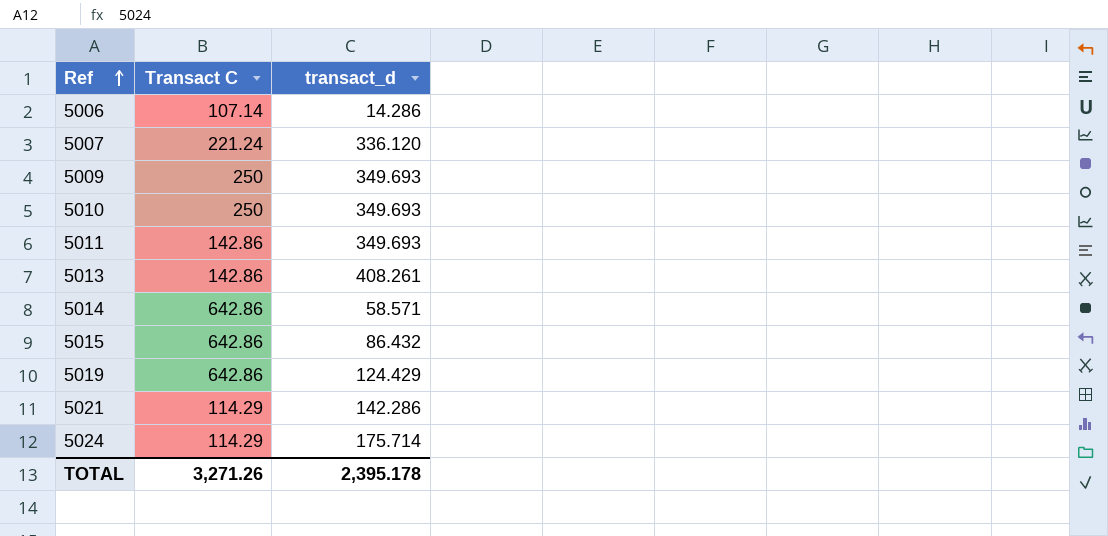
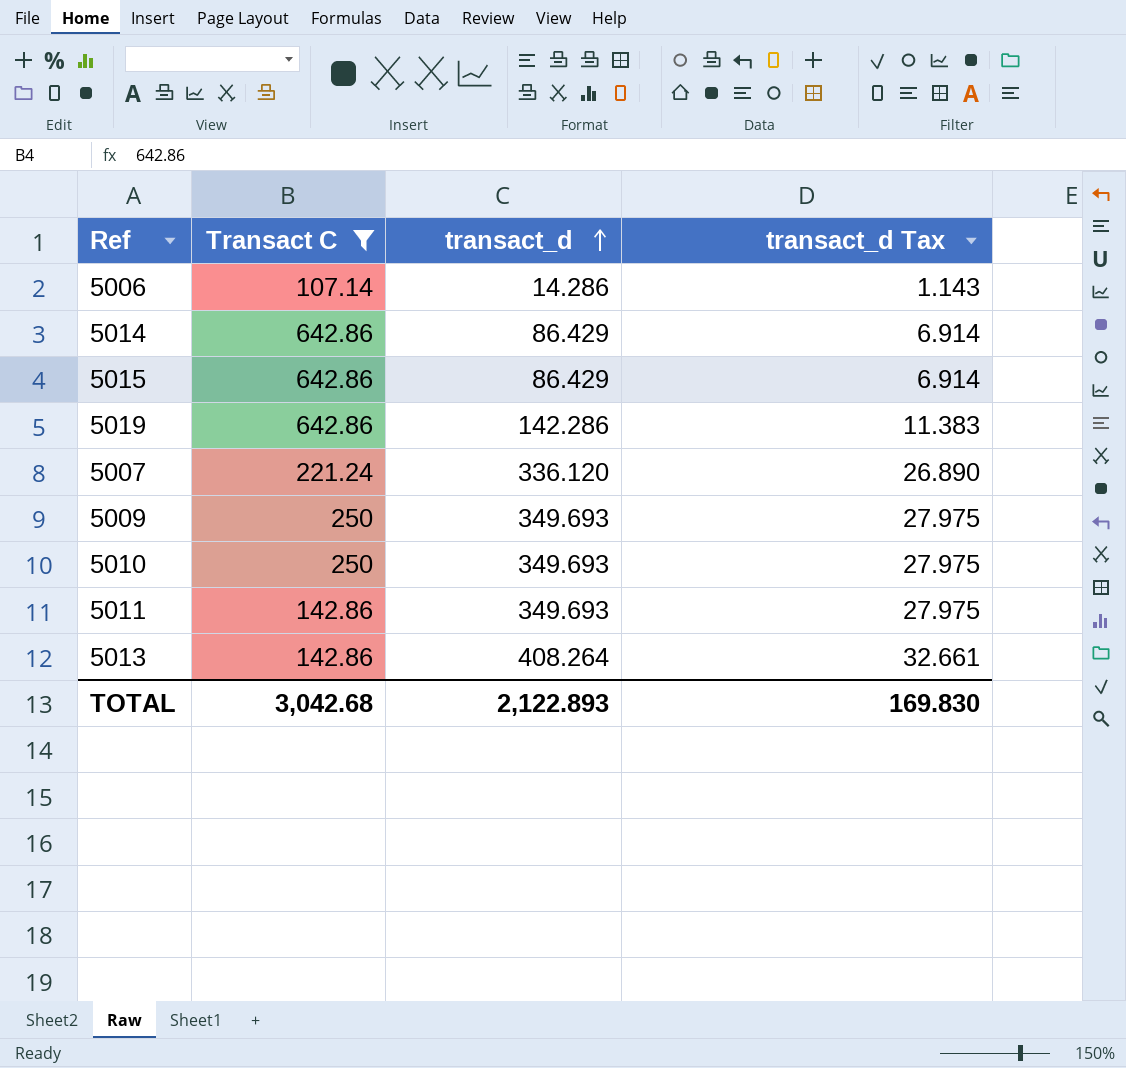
filter: none -> Transact C != 114.29
row order: Ref ascending -> transact_d ascending
column transact_d Tax | formula: none -> [transact_d] * 0.08
5014 | transact_d: 58.571 -> 86.429
5015 | transact_d: 86.432 -> 86.429
5019 | transact_d: 124.429 -> 142.286
5013 | transact_d: 408.261 -> 408.264
TOTAL | Transact C: 3,271.26 -> 3,042.68
TOTAL | transact_d: 2,395.178 -> 2,122.893

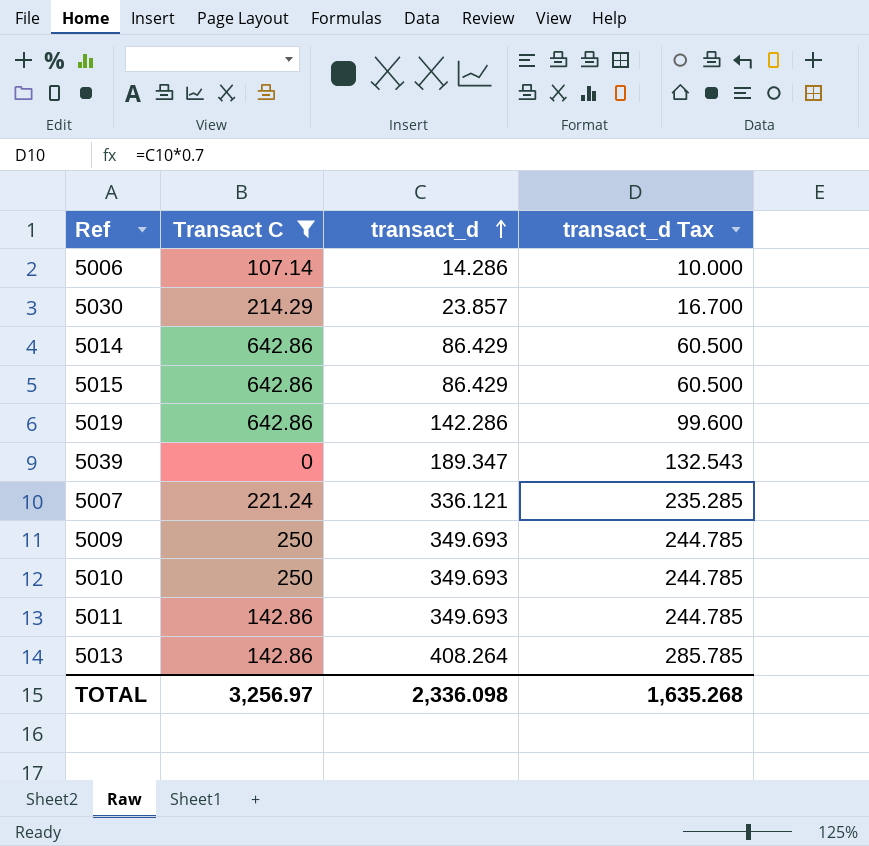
column transact_d Tax | formula: [transact_d] * 0.08 -> [transact_d] * 0.7
row 5030: none -> 214.29 | 23.857 | 16.700
row 5039: none -> 0 | 189.347 | 132.543
5007 | transact_d: 336.120 -> 336.121
TOTAL | Transact C: 3,042.68 -> 3,256.97
TOTAL | transact_d: 2,122.893 -> 2,336.098
TOTAL | transact_d Tax: 169.830 -> 1,635.268

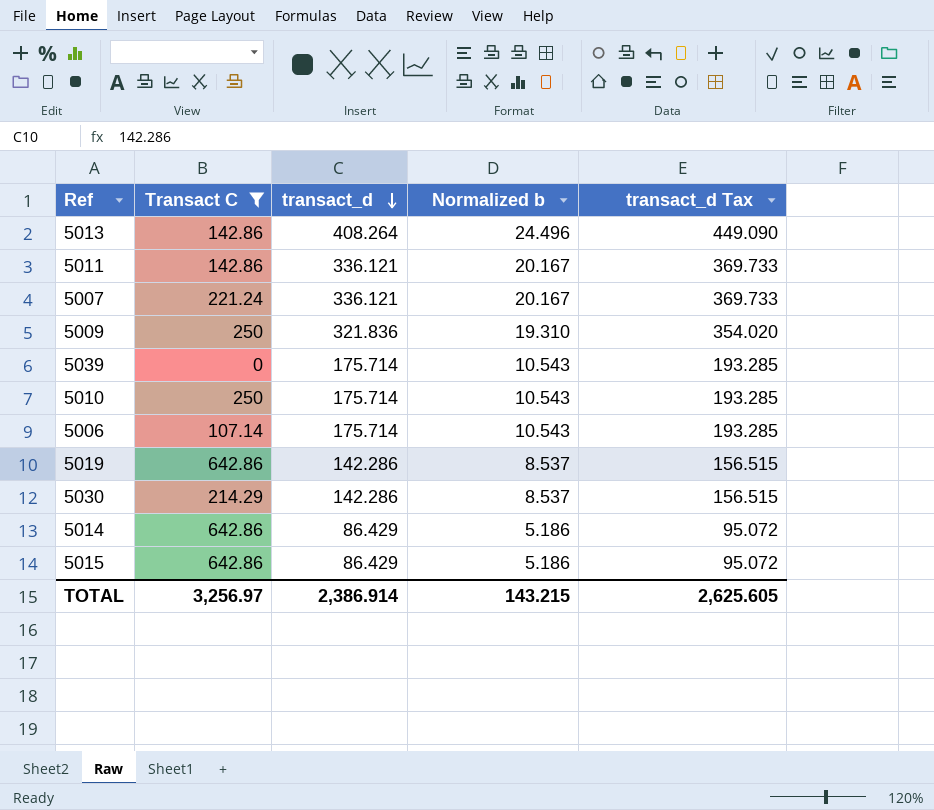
row order: transact_d ascending -> transact_d descending
column Normalized b | formula: none -> [transact_d] * 0.06
column transact_d Tax | formula: [transact_d] * 0.7 -> [transact_d] * 1.1
5011 | transact_d: 349.693 -> 336.121
5009 | transact_d: 349.693 -> 321.836
5039 | transact_d: 189.347 -> 175.714
5010 | transact_d: 349.693 -> 175.714
5006 | transact_d: 14.286 -> 175.714
5030 | transact_d: 23.857 -> 142.286
TOTAL | transact_d: 2,336.098 -> 2,386.914
TOTAL | transact_d Tax: 1,635.268 -> 2,625.605

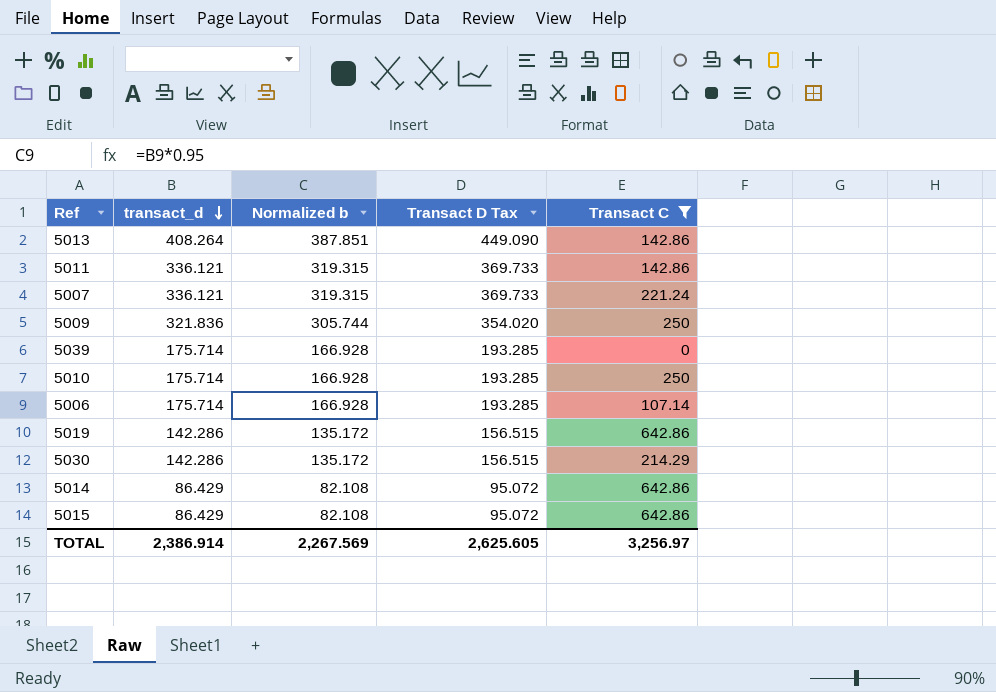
column Normalized b | formula: [transact_d] * 0.06 -> [transact_d] * 0.95
column name: transact_d Tax -> Transact D Tax
column Transact C | position: 2 -> 5
TOTAL | Normalized b: 143.215 -> 2,267.569

